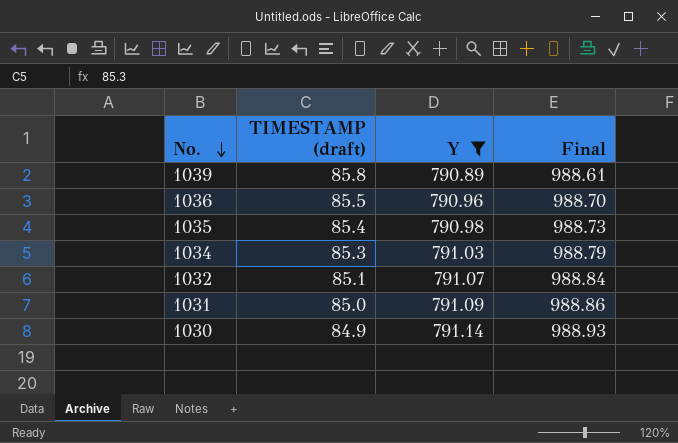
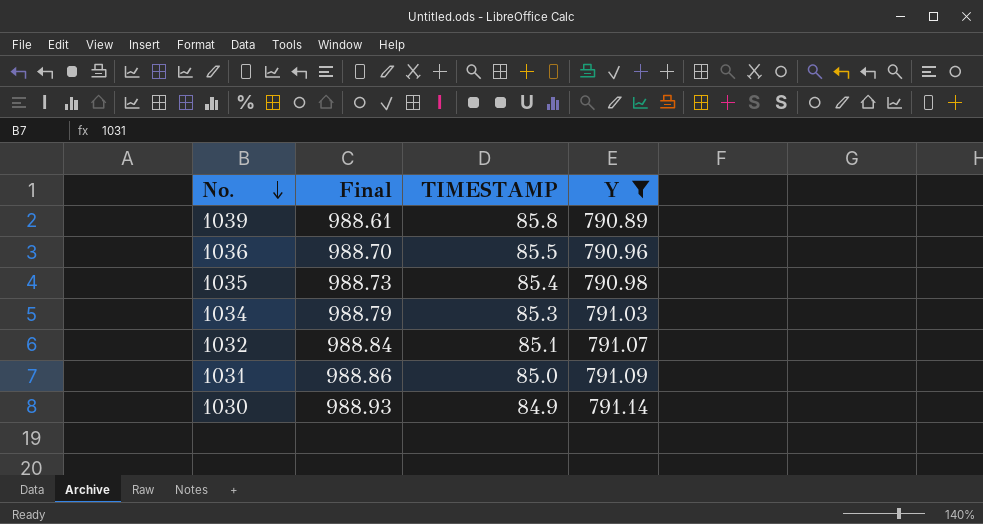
column Final | position: 4 -> 2
column name: TIMESTAMP (draft) -> TIMESTAMP

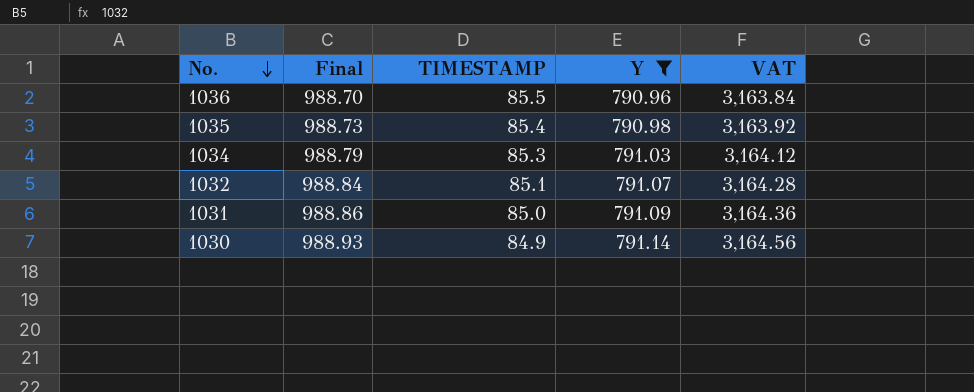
column VAT | formula: none -> [Y] * 4
row 1039: 988.61 | 85.8 | 790.89 -> none

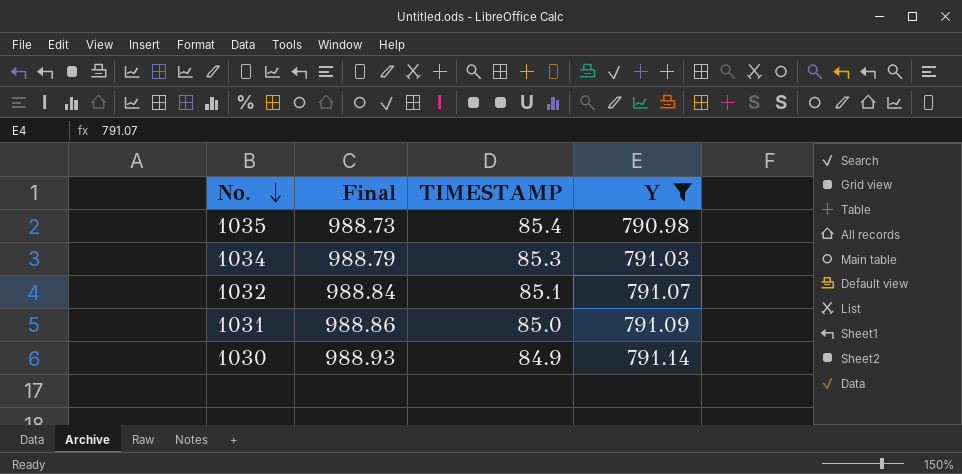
column VAT | formula: [Y] * 4 -> none
row 1036: 988.70 | 85.5 | 790.96 | 3,163.84 -> none

